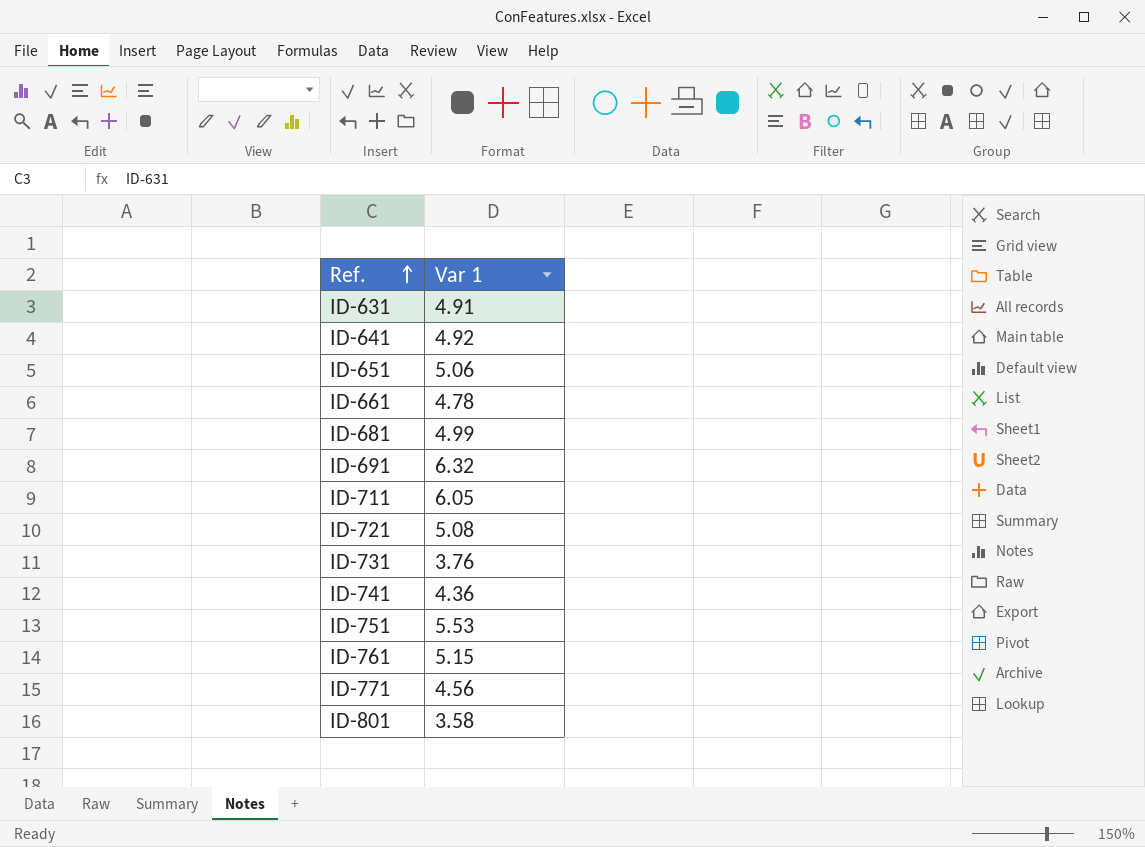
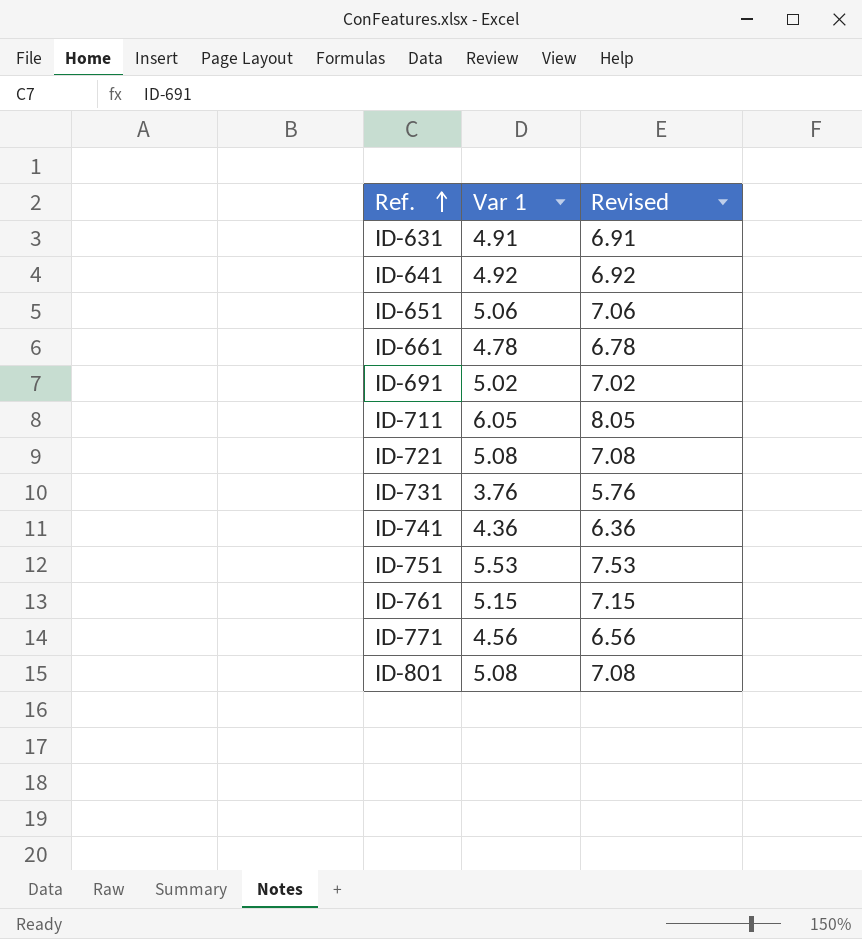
column Revised | formula: none -> [Var 1] + 2
row ID-681: 4.99 -> none
ID-691 | Var 1: 6.32 -> 5.02
ID-801 | Var 1: 3.58 -> 5.08

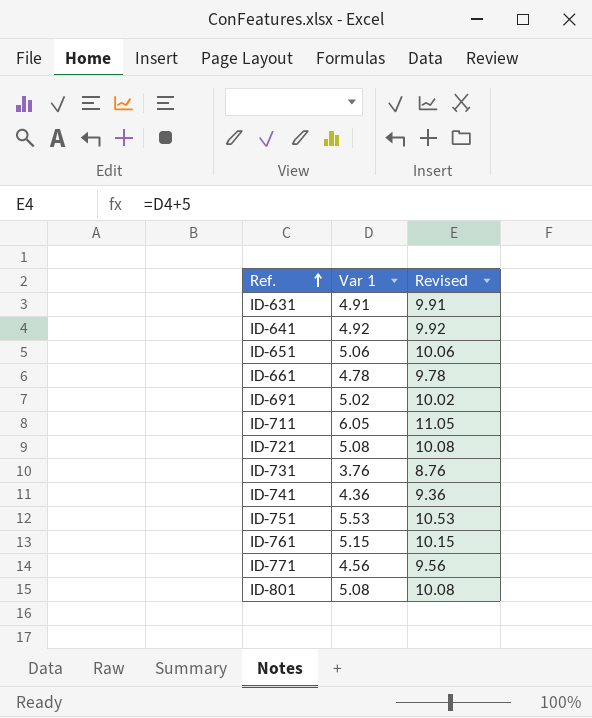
column Revised | formula: [Var 1] + 2 -> [Var 1] + 5

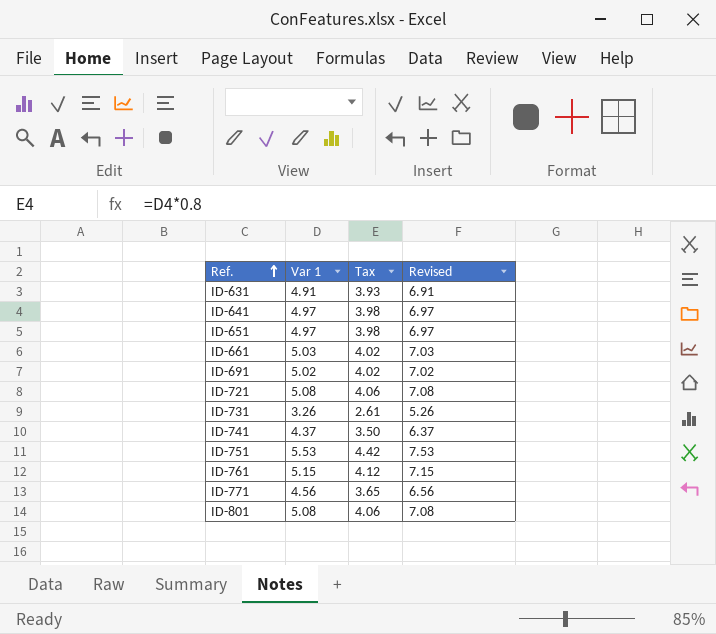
column Tax | formula: none -> [Var 1] * 0.8
column Revised | formula: [Var 1] + 5 -> [Var 1] + 2
row ID-711: 6.05 | 11.05 -> none
ID-641 | Var 1: 4.92 -> 4.97
ID-651 | Var 1: 5.06 -> 4.97
ID-661 | Var 1: 4.78 -> 5.03
ID-731 | Var 1: 3.76 -> 3.26
ID-741 | Var 1: 4.36 -> 4.37

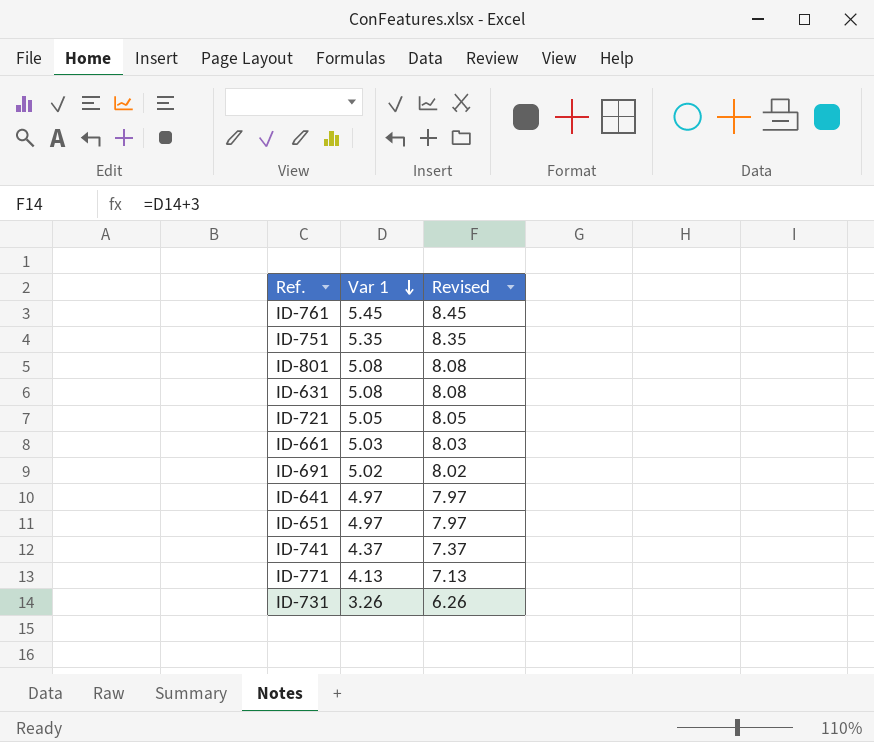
row order: Ref. ascending -> Var 1 descending
column Tax | formula: [Var 1] * 0.8 -> none
column Revised | formula: [Var 1] + 2 -> [Var 1] + 3
ID-761 | Var 1: 5.15 -> 5.45
ID-751 | Var 1: 5.53 -> 5.35
ID-631 | Var 1: 4.91 -> 5.08
ID-721 | Var 1: 5.08 -> 5.05
ID-771 | Var 1: 4.56 -> 4.13

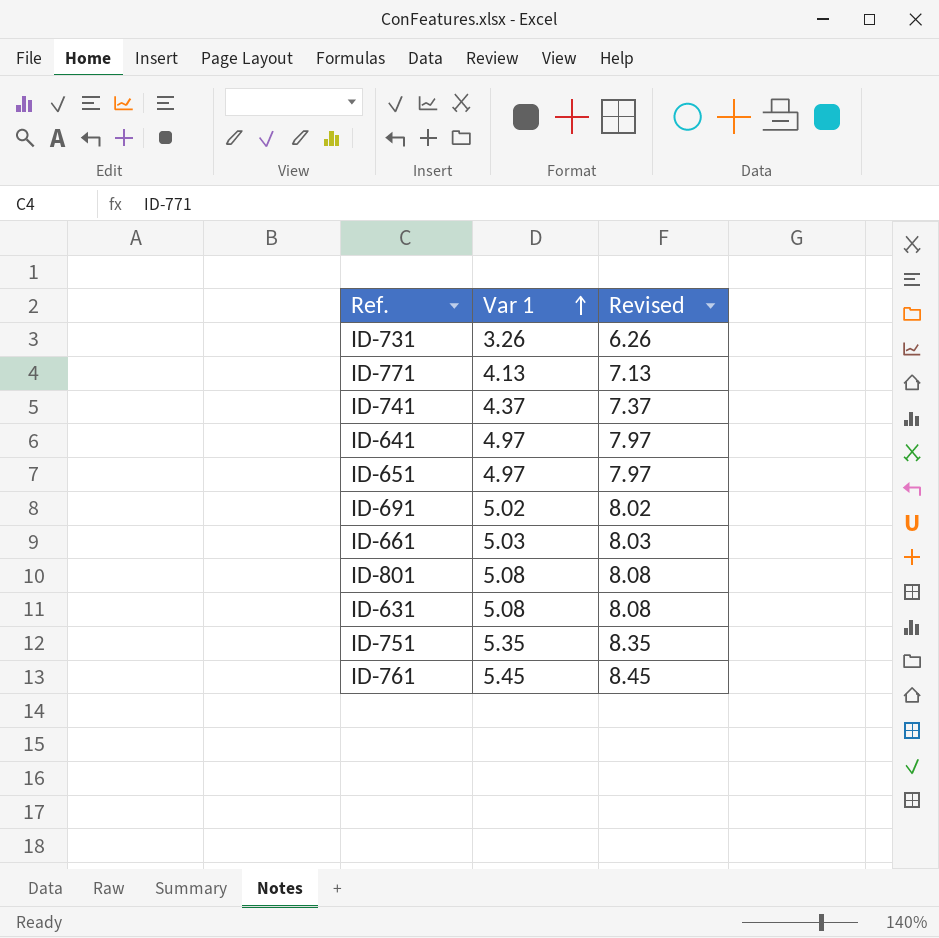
row order: Var 1 descending -> Var 1 ascending
row ID-721: 5.05 | 8.05 -> none

